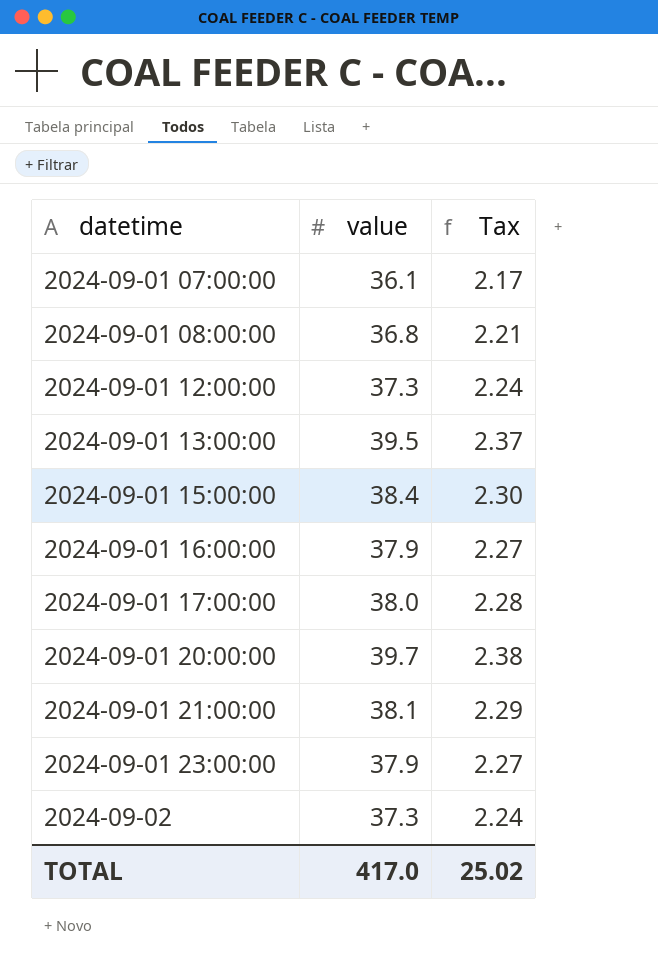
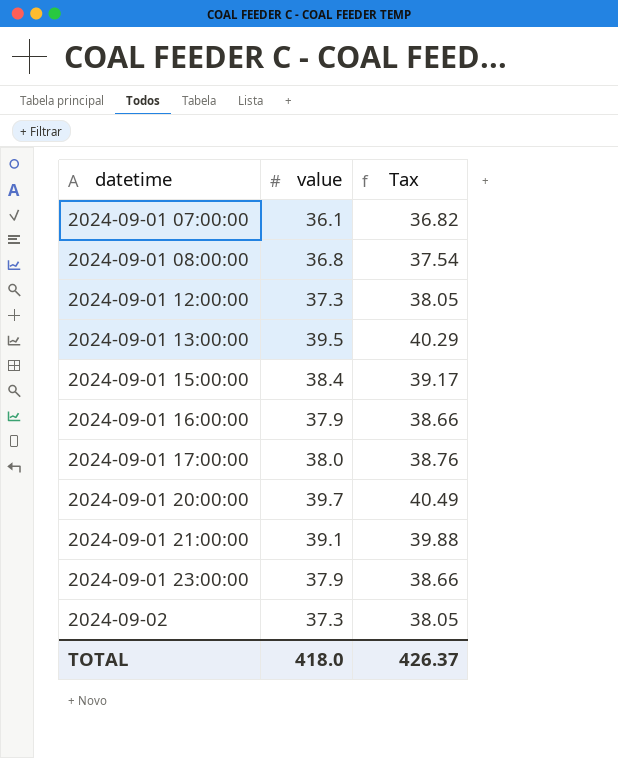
column Tax | formula: [value] * 0.06 -> [value] * 1.02
2024-09-01 21:00:00 | value: 38.1 -> 39.1
TOTAL | value: 417.0 -> 418.0
TOTAL | Tax: 25.02 -> 426.37

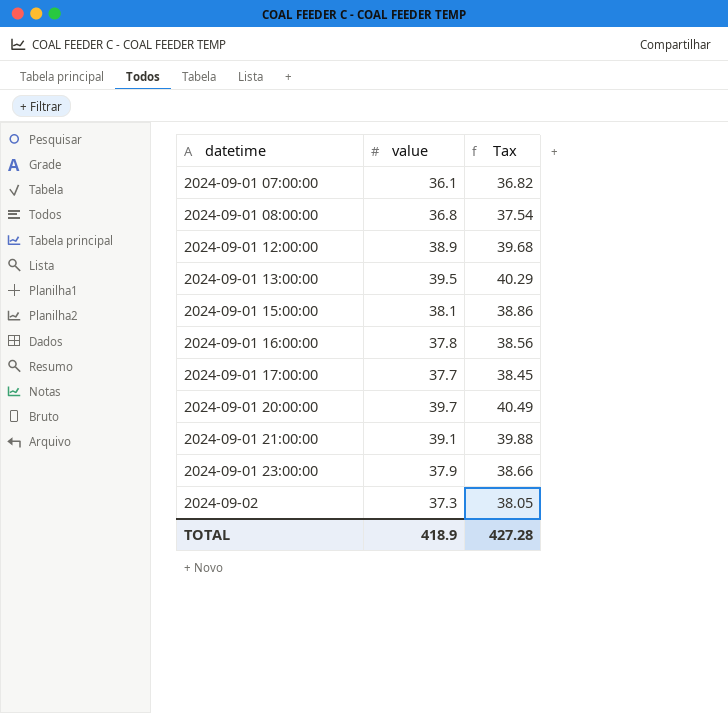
2024-09-01 12:00:00 | value: 37.3 -> 38.9
2024-09-01 12:00:00 | Tax: 38.05 -> 39.68
2024-09-01 15:00:00 | value: 38.4 -> 38.1
2024-09-01 15:00:00 | Tax: 39.17 -> 38.86
2024-09-01 16:00:00 | value: 37.9 -> 37.8
2024-09-01 16:00:00 | Tax: 38.66 -> 38.56
2024-09-01 17:00:00 | value: 38.0 -> 37.7
2024-09-01 17:00:00 | Tax: 38.76 -> 38.45
TOTAL | value: 418.0 -> 418.9
TOTAL | Tax: 426.37 -> 427.28

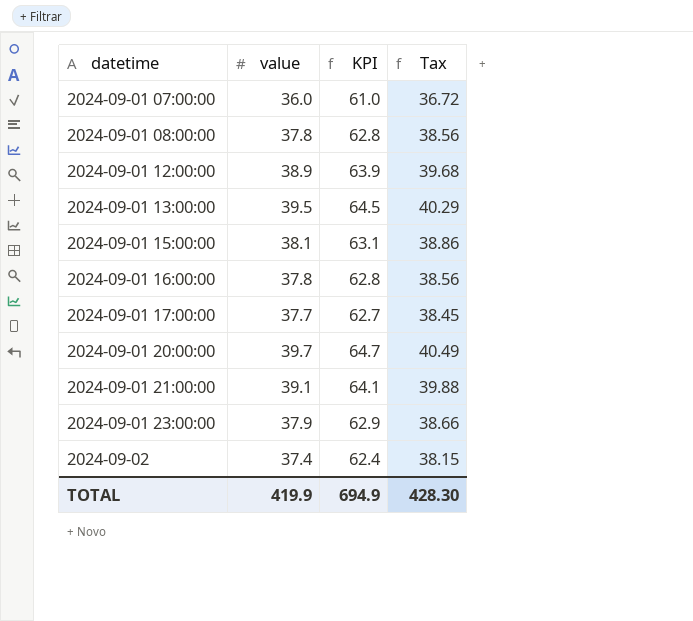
column KPI | formula: none -> [value] + 25
2024-09-01 07:00:00 | value: 36.1 -> 36.0
2024-09-01 07:00:00 | Tax: 36.82 -> 36.72
2024-09-01 08:00:00 | value: 36.8 -> 37.8
2024-09-01 08:00:00 | Tax: 37.54 -> 38.56
2024-09-02 | value: 37.3 -> 37.4
2024-09-02 | Tax: 38.05 -> 38.15
TOTAL | value: 418.9 -> 419.9
TOTAL | Tax: 427.28 -> 428.30

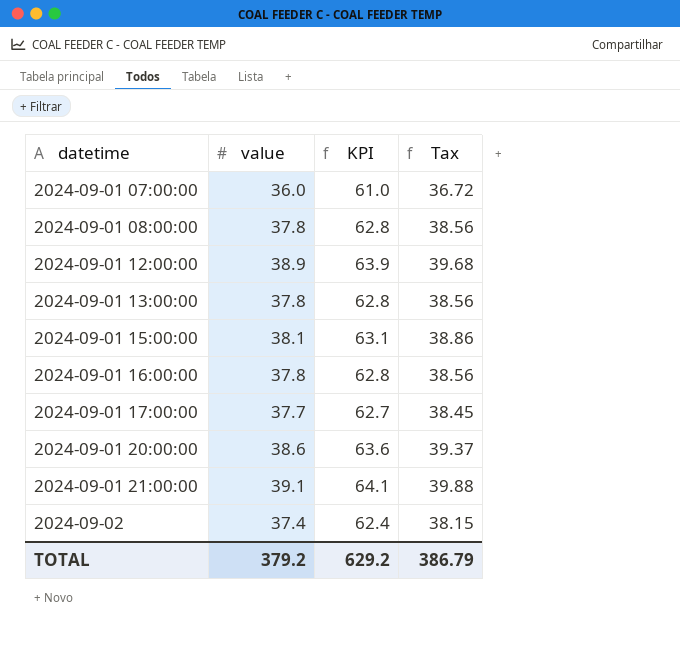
row 2024-09-01 23:00:00: 37.9 | 62.9 | 38.66 -> none
2024-09-01 13:00:00 | value: 39.5 -> 37.8
2024-09-01 13:00:00 | KPI: 64.5 -> 62.8
2024-09-01 13:00:00 | Tax: 40.29 -> 38.56
2024-09-01 20:00:00 | value: 39.7 -> 38.6
2024-09-01 20:00:00 | KPI: 64.7 -> 63.6
2024-09-01 20:00:00 | Tax: 40.49 -> 39.37
TOTAL | value: 419.9 -> 379.2
TOTAL | KPI: 694.9 -> 629.2
TOTAL | Tax: 428.30 -> 386.79

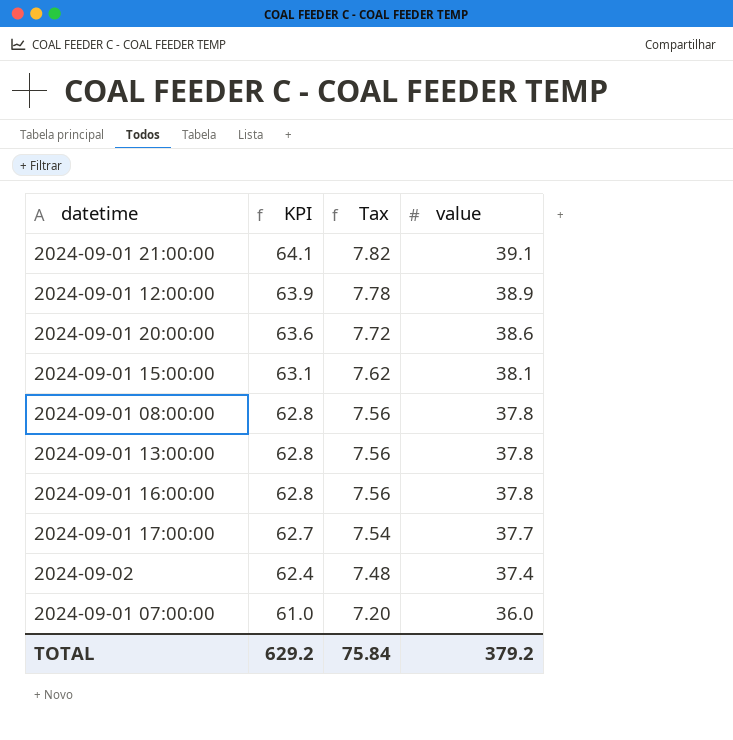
row order: datetime ascending -> KPI descending
column Tax | formula: [value] * 1.02 -> [value] * 0.2
column value | position: 2 -> 4
TOTAL | Tax: 386.79 -> 75.84

